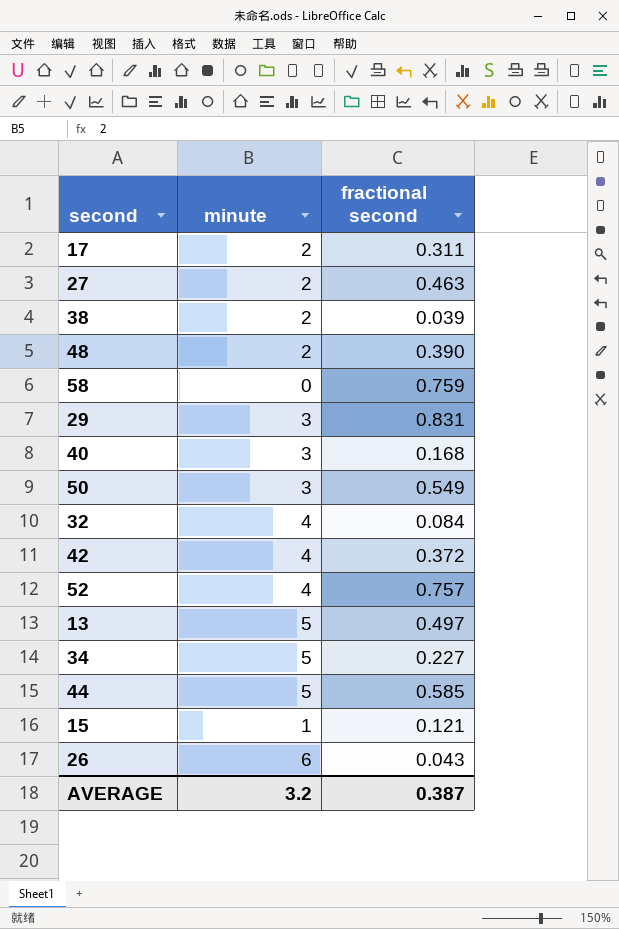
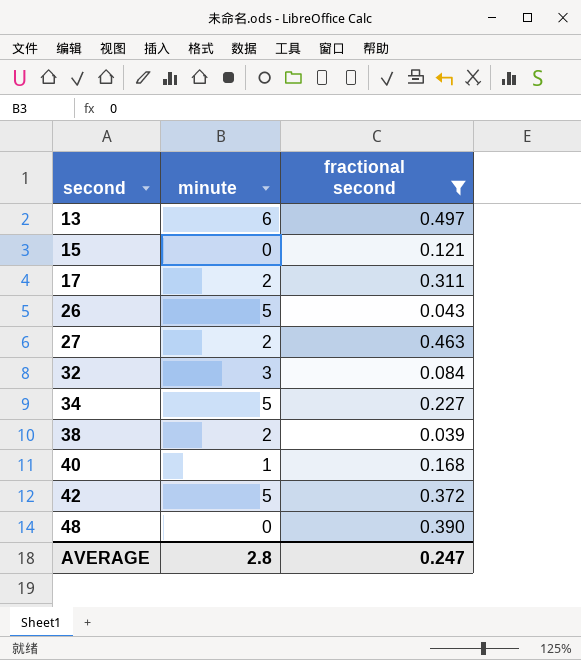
filter: none -> fractional second <= 0.497
row order: none -> second ascending
13 | minute: 5 -> 6
15 | minute: 1 -> 0
26 | minute: 6 -> 5
32 | minute: 4 -> 3
40 | minute: 3 -> 1
42 | minute: 4 -> 5
48 | minute: 2 -> 0
AVERAGE | minute: 3.2 -> 2.8
AVERAGE | fractional second: 0.387 -> 0.247

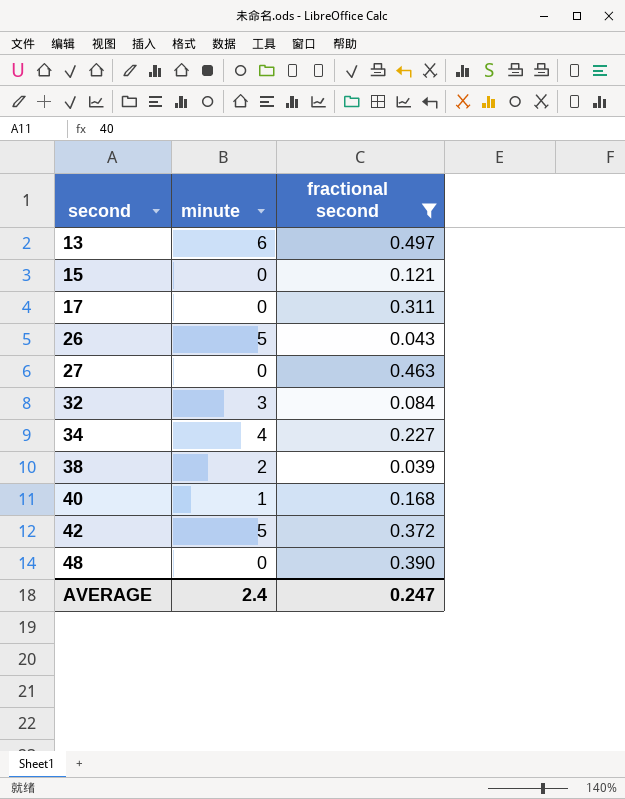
17 | minute: 2 -> 0
27 | minute: 2 -> 0
34 | minute: 5 -> 4
AVERAGE | minute: 2.8 -> 2.4

